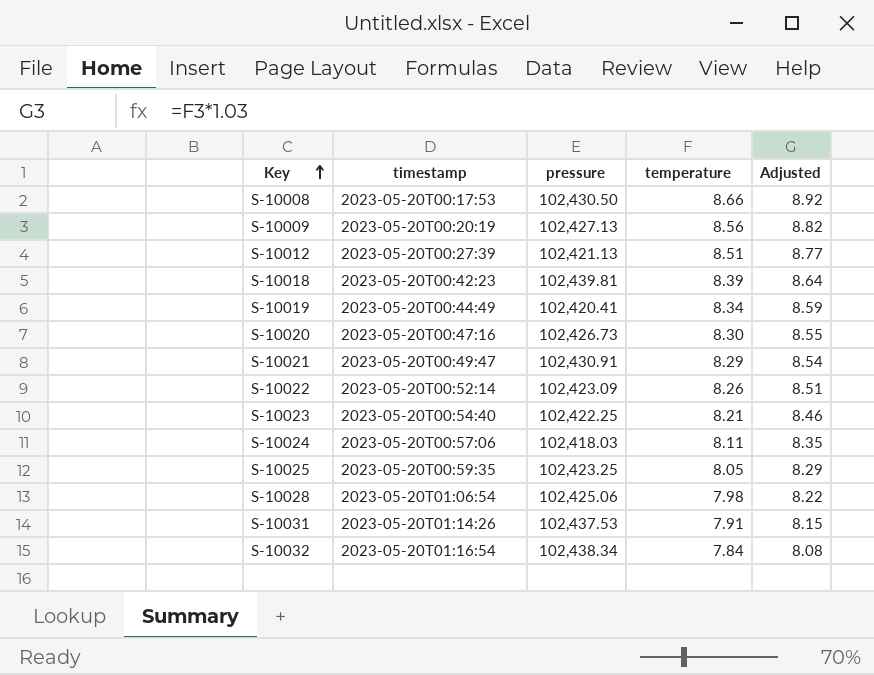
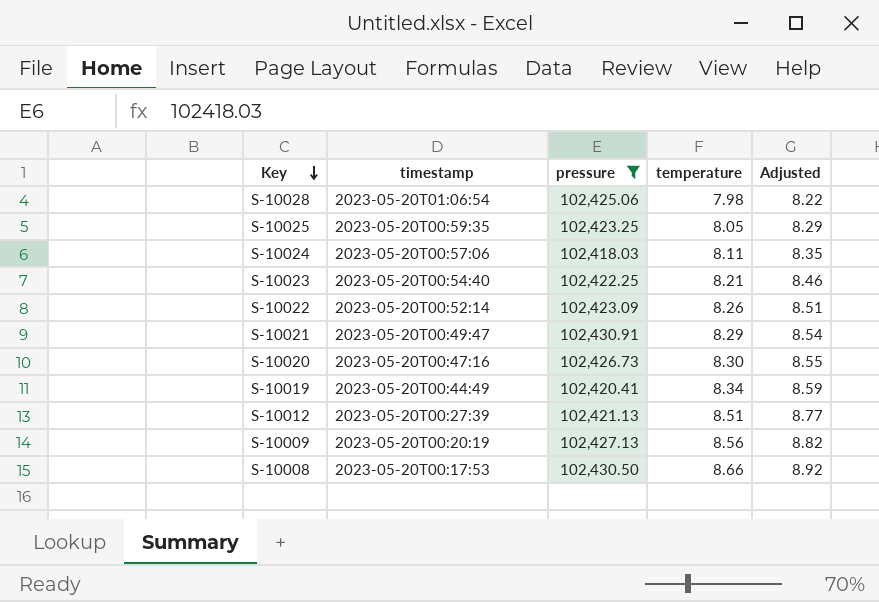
filter: none -> pressure <= 102,430.91
row order: Key ascending -> Key descending

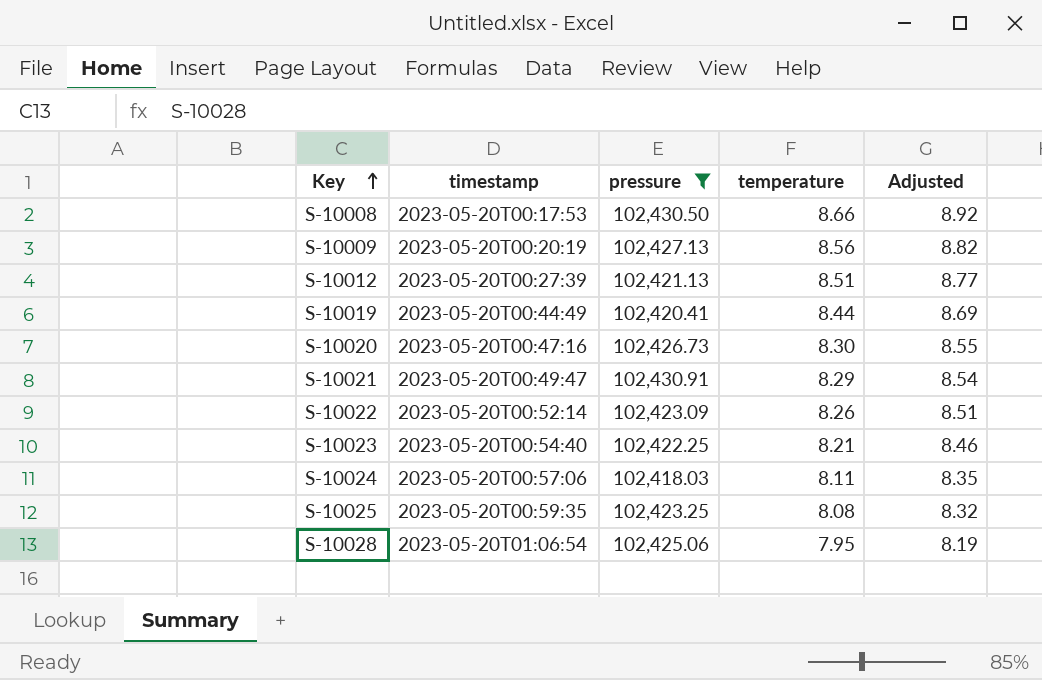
row order: Key descending -> Key ascending
S-10019 | temperature: 8.34 -> 8.44
S-10019 | Adjusted: 8.59 -> 8.69
S-10025 | temperature: 8.05 -> 8.08
S-10025 | Adjusted: 8.29 -> 8.32
S-10028 | temperature: 7.98 -> 7.95
S-10028 | Adjusted: 8.22 -> 8.19

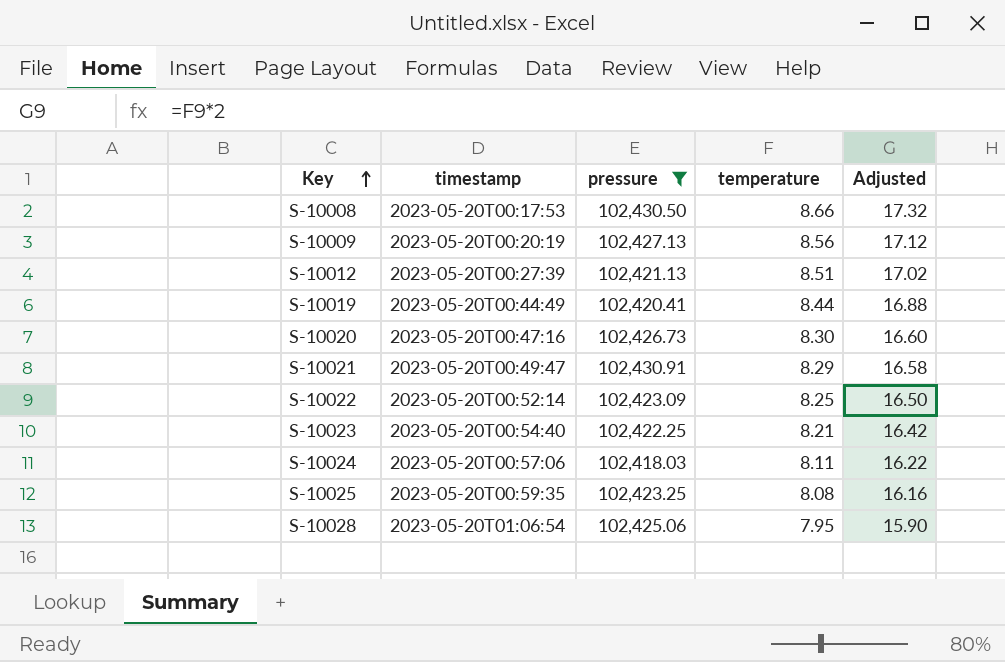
column Adjusted | formula: [temperature] * 1.03 -> [temperature] * 2
S-10022 | temperature: 8.26 -> 8.25

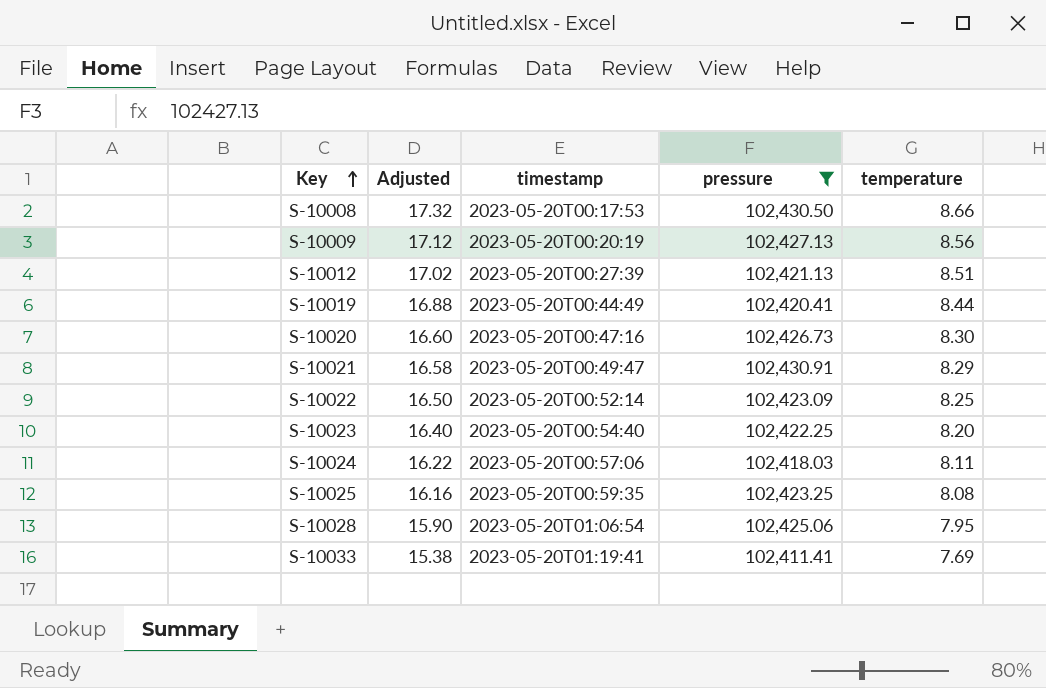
column Adjusted | position: 5 -> 2
S-10023 | Adjusted: 16.42 -> 16.40
S-10023 | temperature: 8.21 -> 8.20
row S-10033: none -> 15.38 | 2023-05-20T01:19:41 | 102,411.41 | 7.69

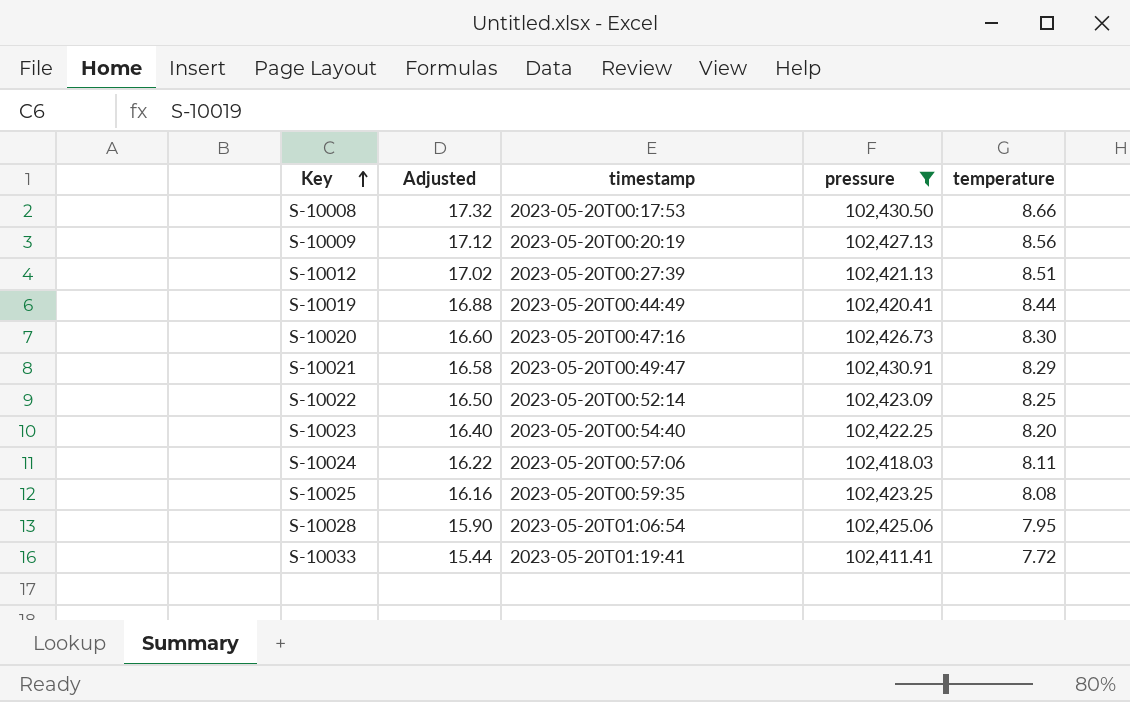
S-10033 | Adjusted: 15.38 -> 15.44
S-10033 | temperature: 7.69 -> 7.72

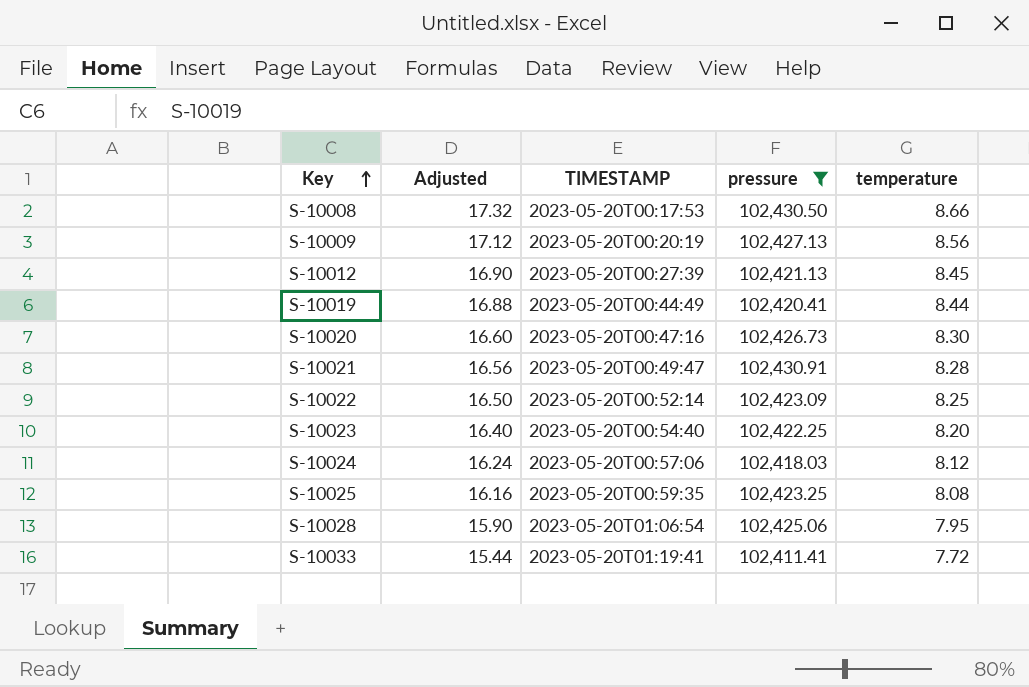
column name: timestamp -> TIMESTAMP
S-10012 | Adjusted: 17.02 -> 16.90
S-10012 | temperature: 8.51 -> 8.45
S-10021 | Adjusted: 16.58 -> 16.56
S-10021 | temperature: 8.29 -> 8.28
S-10024 | Adjusted: 16.22 -> 16.24
S-10024 | temperature: 8.11 -> 8.12

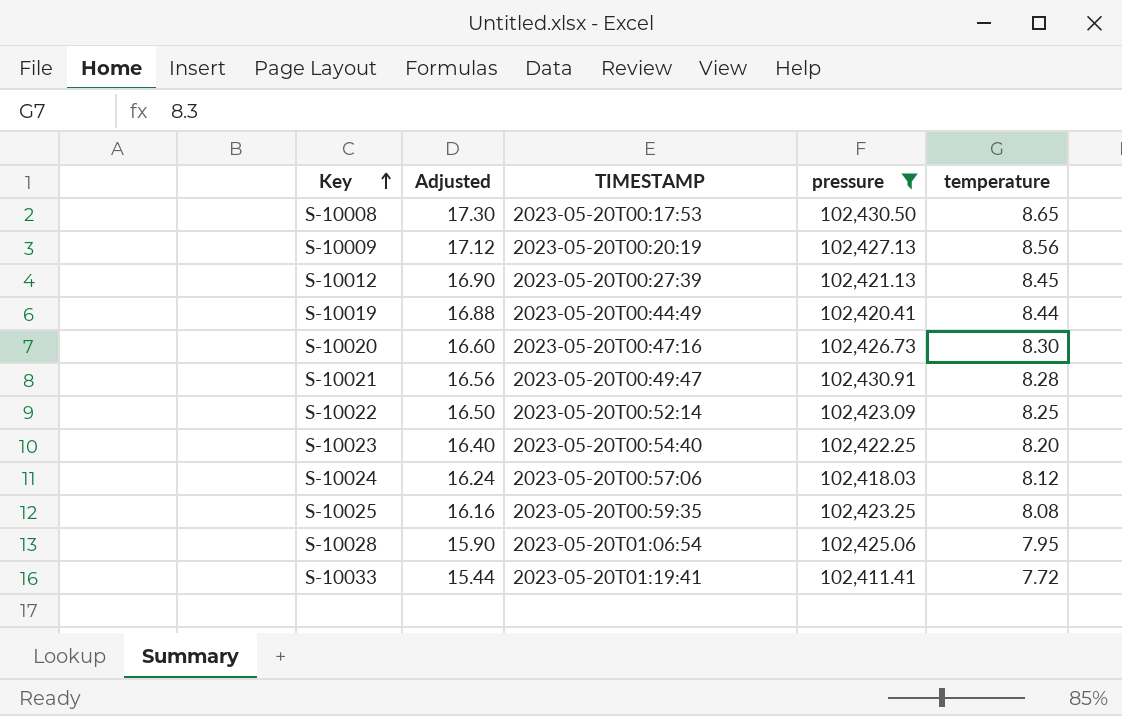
S-10008 | Adjusted: 17.32 -> 17.30
S-10008 | temperature: 8.66 -> 8.65

